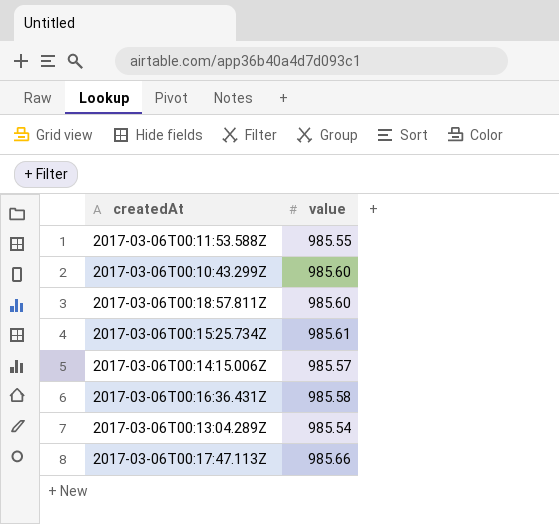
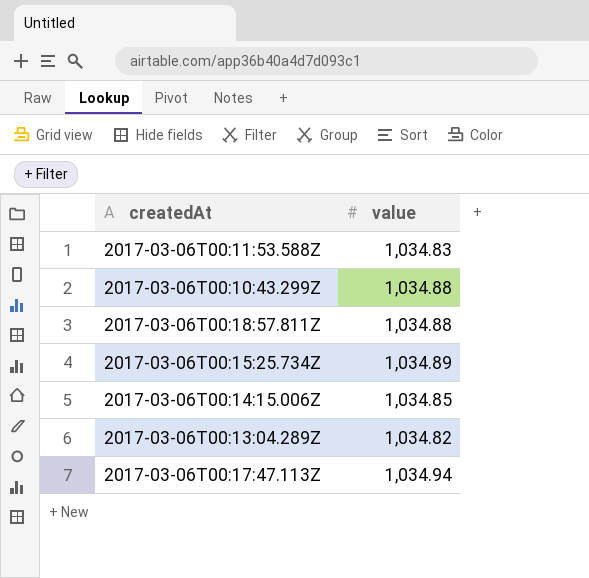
row 2017-03-06T00:16:36.431Z: 985.58 -> none
2017-03-06T00:11:53.588Z | value: 985.55 -> 1,034.83
2017-03-06T00:10:43.299Z | value: 985.60 -> 1,034.88
2017-03-06T00:18:57.811Z | value: 985.60 -> 1,034.88
2017-03-06T00:15:25.734Z | value: 985.61 -> 1,034.89
2017-03-06T00:14:15.006Z | value: 985.57 -> 1,034.85
2017-03-06T00:13:04.289Z | value: 985.54 -> 1,034.82
2017-03-06T00:17:47.113Z | value: 985.66 -> 1,034.94

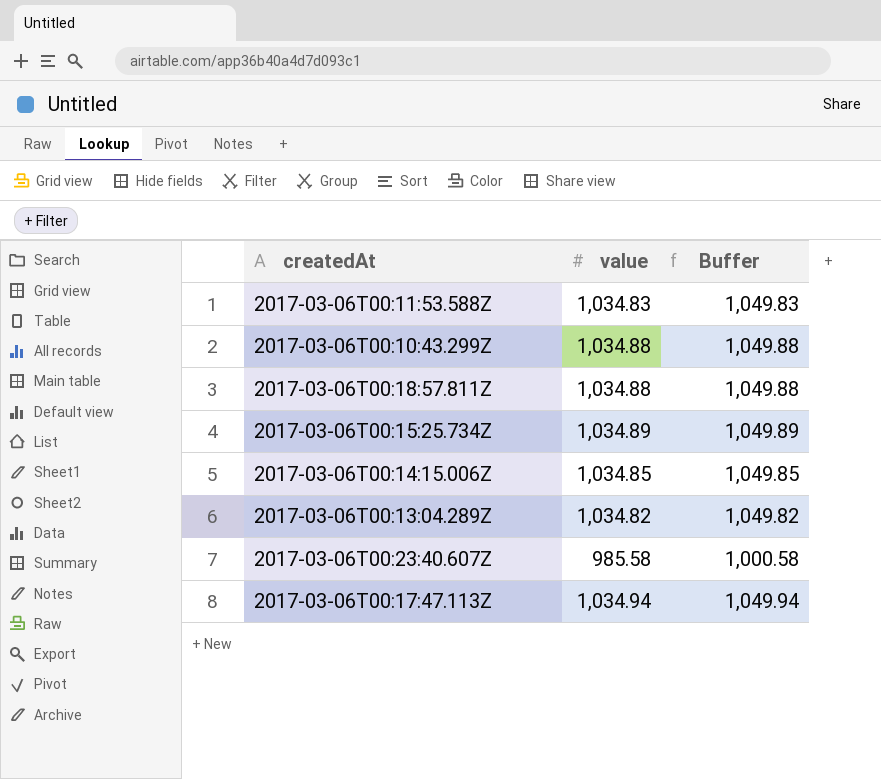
column Buffer | formula: none -> [value] + 15
row 2017-03-06T00:23:40.607Z: none -> 985.58 | 1,000.58

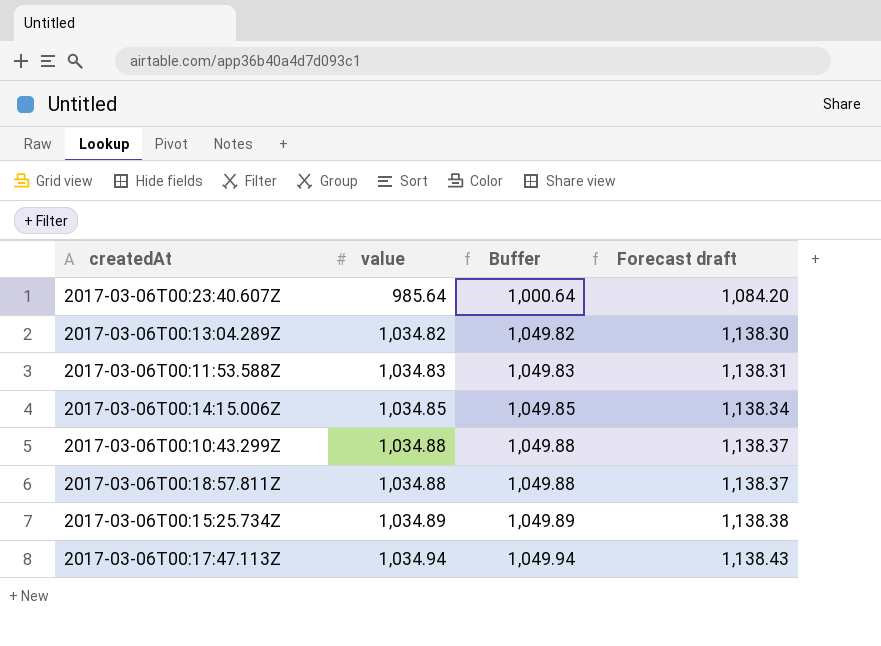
row order: none -> value ascending
column Forecast draft | formula: none -> [value] * 1.1
2017-03-06T00:23:40.607Z | value: 985.58 -> 985.64
2017-03-06T00:23:40.607Z | Buffer: 1,000.58 -> 1,000.64

